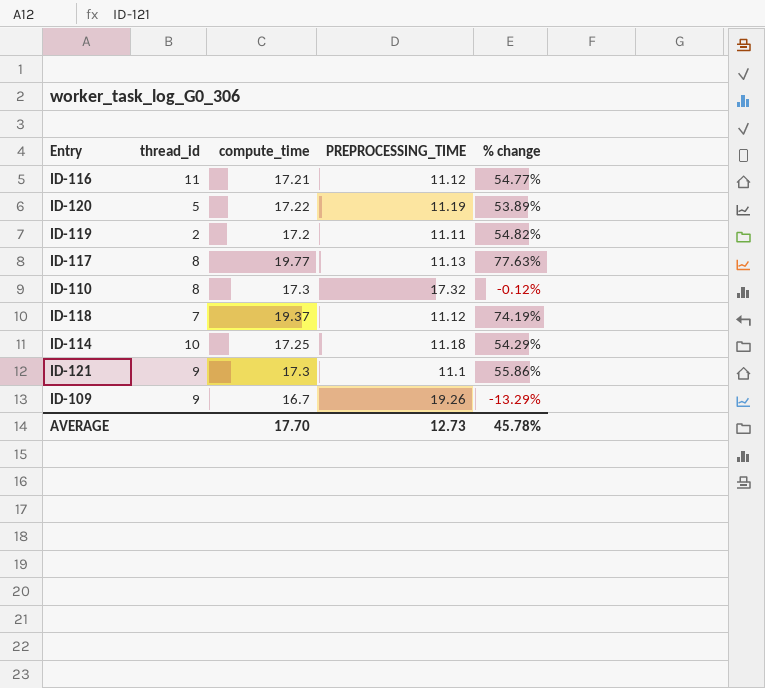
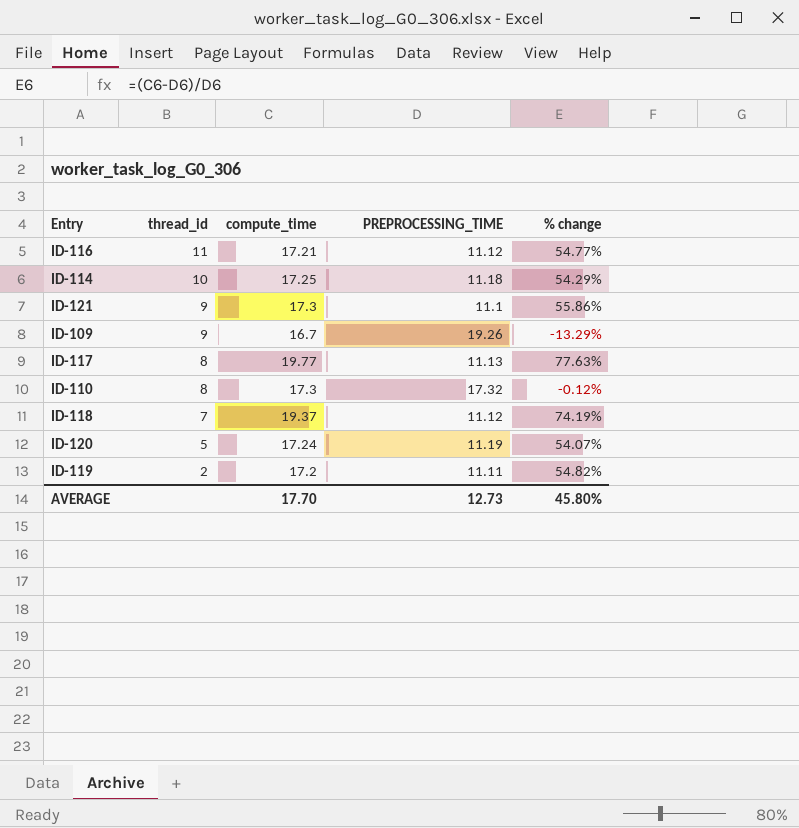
row order: none -> thread_id descending
ID-120 | compute_time: 17.22 -> 17.24
ID-120 | % change: 53.89% -> 54.07%
AVERAGE | % change: 45.78% -> 45.80%

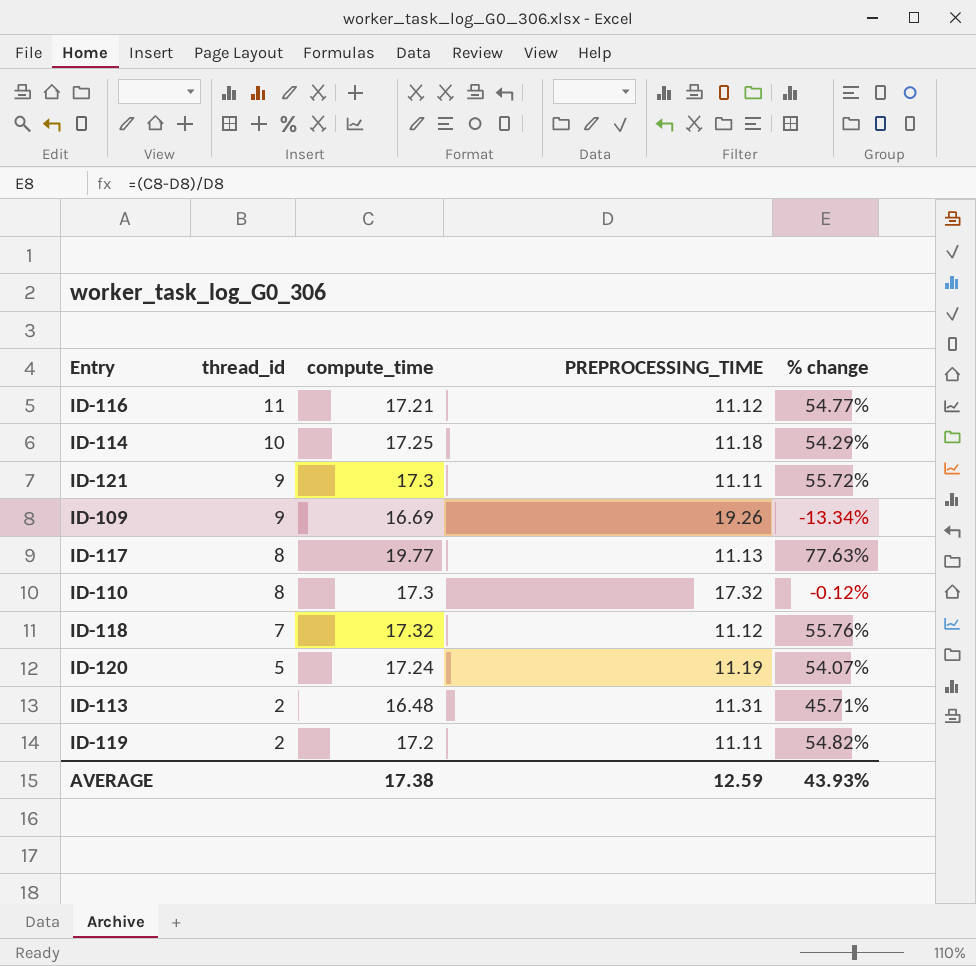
ID-121 | PREPROCESSING_TIME: 11.1 -> 11.11
ID-121 | % change: 55.86% -> 55.72%
ID-109 | compute_time: 16.7 -> 16.69
ID-109 | % change: -13.29% -> -13.34%
ID-118 | compute_time: 19.37 -> 17.32
ID-118 | % change: 74.19% -> 55.76%
row ID-113: none -> 2 | 16.48 | 11.31 | 45.71%
AVERAGE | compute_time: 17.70 -> 17.38
AVERAGE | PREPROCESSING_TIME: 12.73 -> 12.59
AVERAGE | % change: 45.80% -> 43.93%

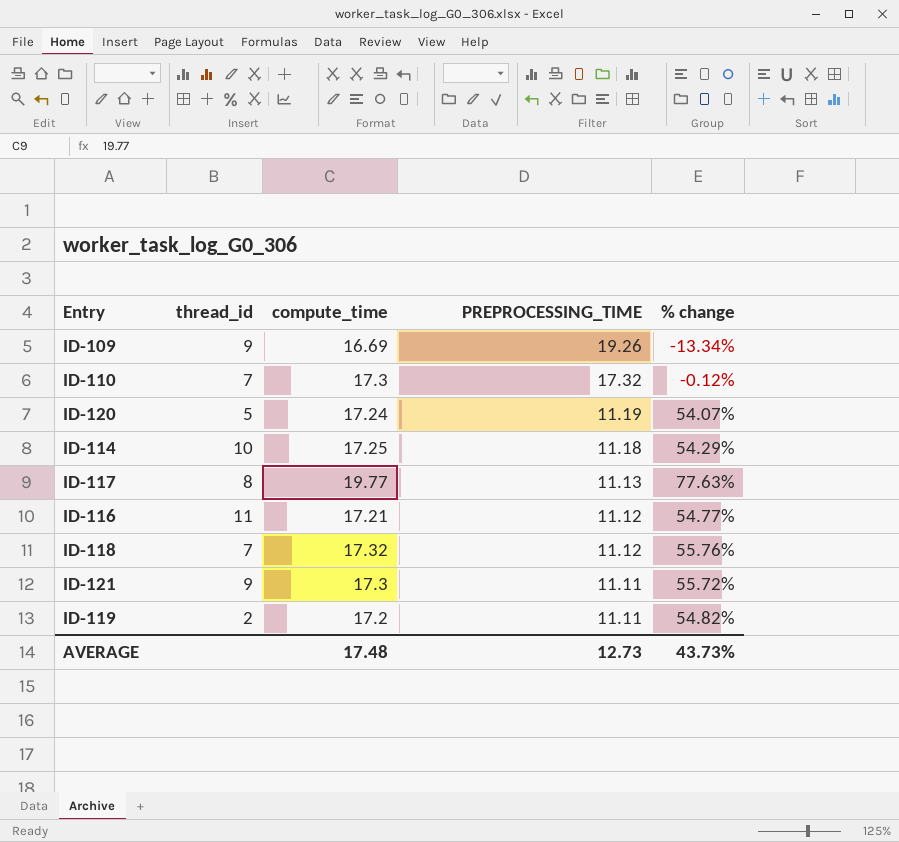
row order: thread_id descending -> PREPROCESSING_TIME descending
row ID-113: 2 | 16.48 | 11.31 | 45.71% -> none
ID-110 | thread_id: 8 -> 7
AVERAGE | compute_time: 17.38 -> 17.48
AVERAGE | PREPROCESSING_TIME: 12.59 -> 12.73
AVERAGE | % change: 43.93% -> 43.73%

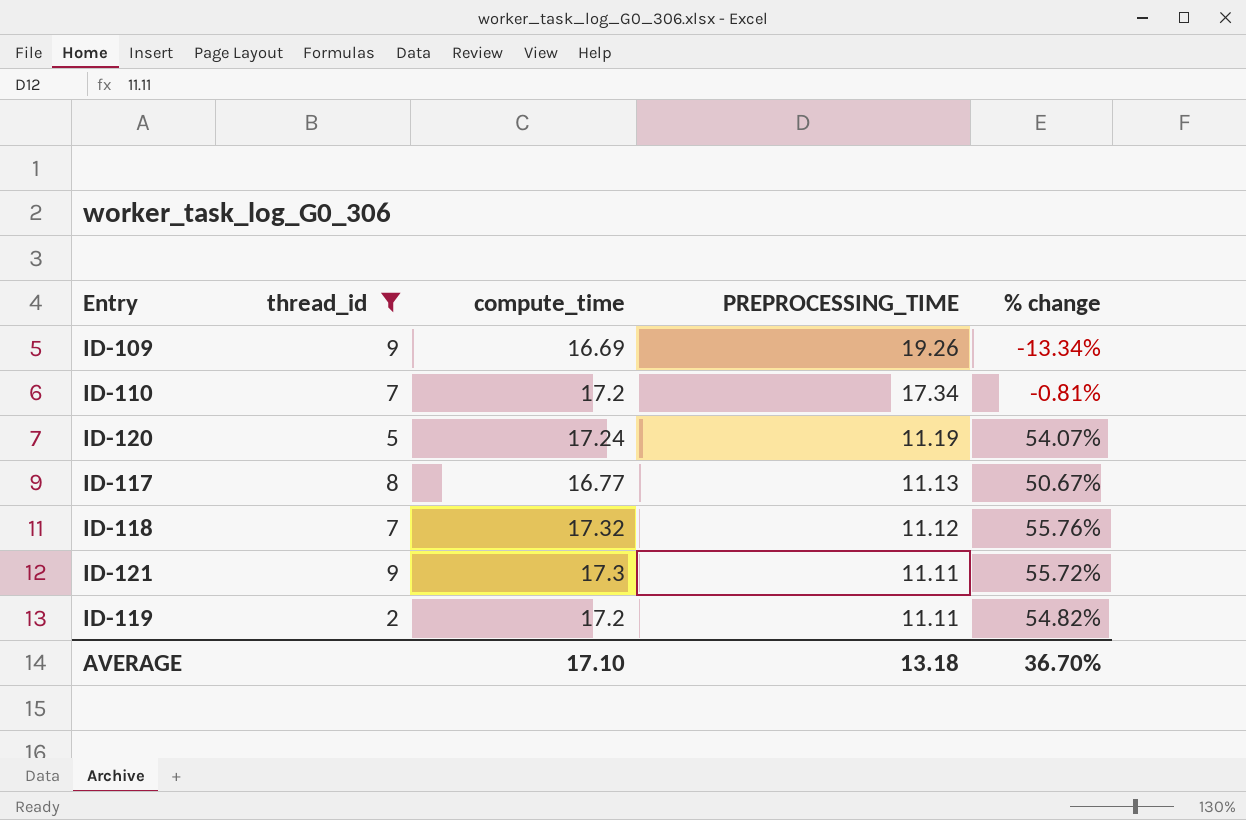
filter: none -> thread_id <= 9
ID-110 | compute_time: 17.3 -> 17.2
ID-110 | PREPROCESSING_TIME: 17.32 -> 17.34
ID-110 | % change: -0.12% -> -0.81%
ID-117 | compute_time: 19.77 -> 16.77
ID-117 | % change: 77.63% -> 50.67%
AVERAGE | compute_time: 17.48 -> 17.10
AVERAGE | PREPROCESSING_TIME: 12.73 -> 13.18
AVERAGE | % change: 43.73% -> 36.70%

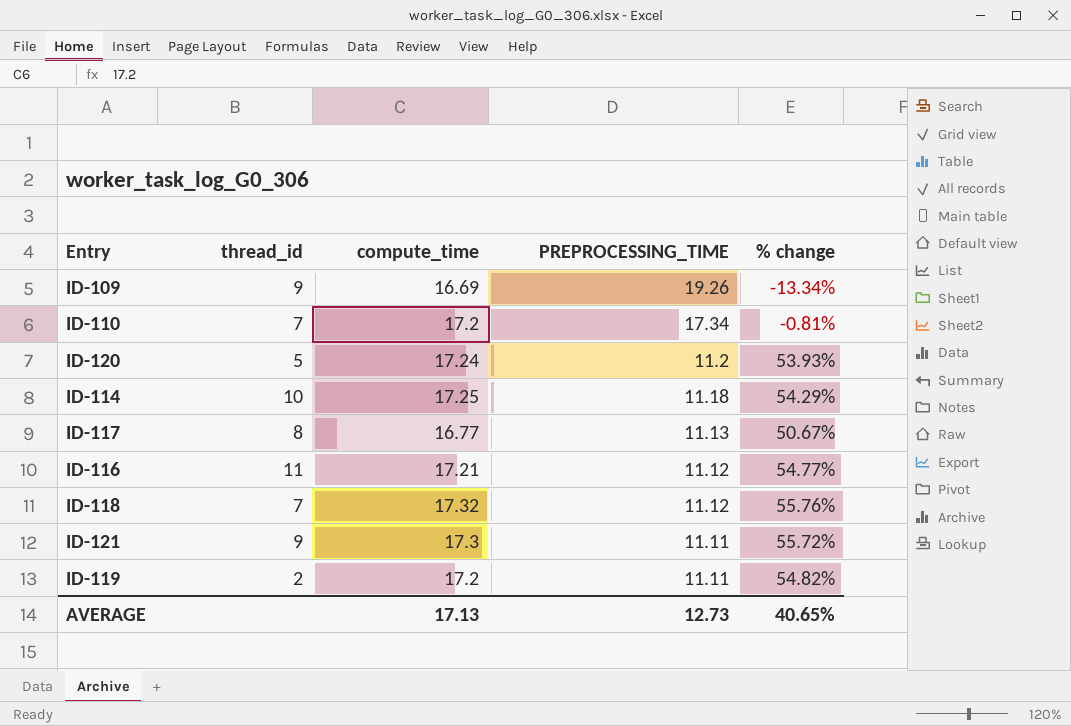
filter: thread_id <= 9 -> none
ID-120 | PREPROCESSING_TIME: 11.19 -> 11.2
ID-120 | % change: 54.07% -> 53.93%
AVERAGE | compute_time: 17.10 -> 17.13
AVERAGE | PREPROCESSING_TIME: 13.18 -> 12.73
AVERAGE | % change: 36.70% -> 40.65%

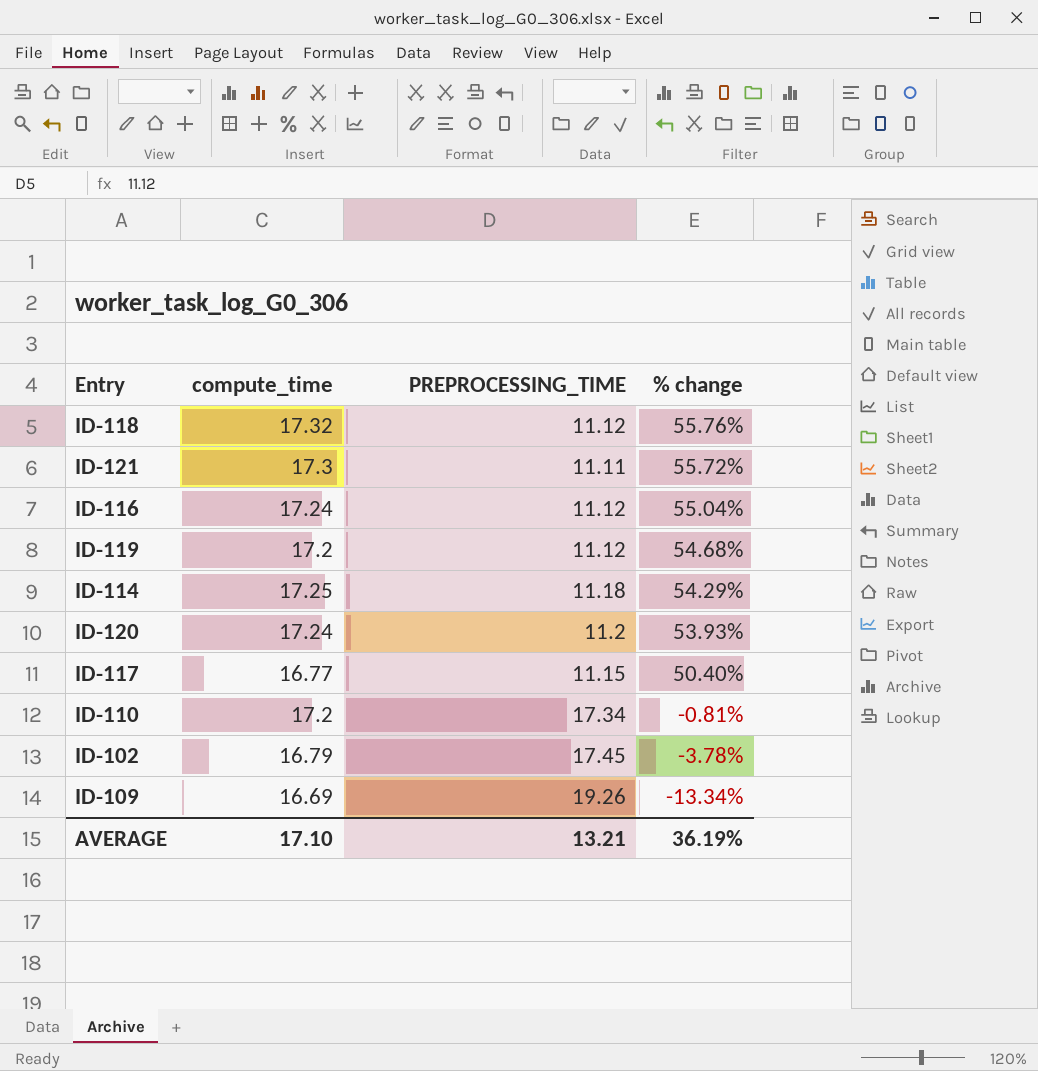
row order: PREPROCESSING_TIME descending -> % change descending
column thread_id | position: 2 -> none
ID-116 | compute_time: 17.21 -> 17.24
ID-116 | % change: 54.77% -> 55.04%
ID-119 | PREPROCESSING_TIME: 11.11 -> 11.12
ID-119 | % change: 54.82% -> 54.68%
ID-117 | PREPROCESSING_TIME: 11.13 -> 11.15
ID-117 | % change: 50.67% -> 50.40%
row ID-102: none -> 16.79 | 17.45 | -3.78%
AVERAGE | compute_time: 17.13 -> 17.10
AVERAGE | PREPROCESSING_TIME: 12.73 -> 13.21
AVERAGE | % change: 40.65% -> 36.19%

